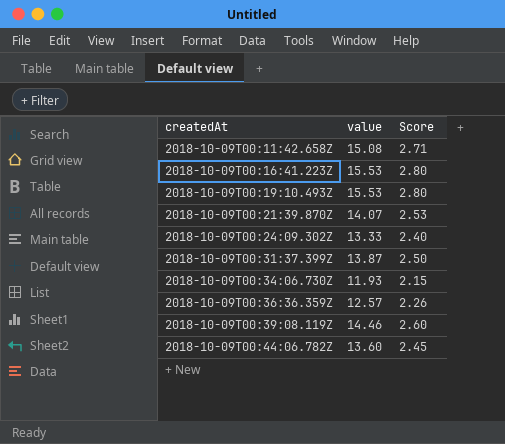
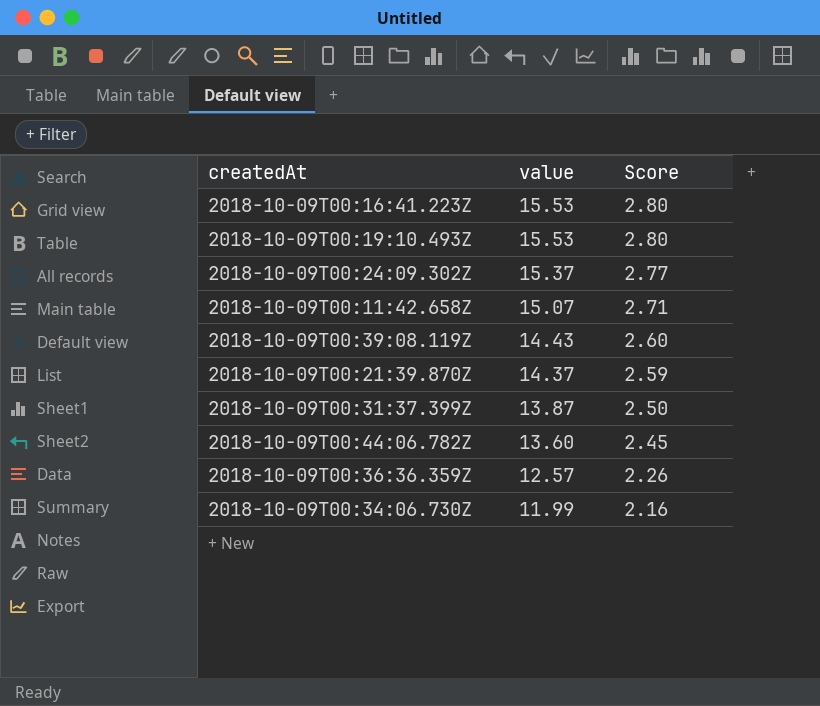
row order: createdAt ascending -> value descending
2018-10-09T00:24:09.302Z | value: 13.33 -> 15.37
2018-10-09T00:24:09.302Z | Score: 2.40 -> 2.77
2018-10-09T00:11:42.658Z | value: 15.08 -> 15.07
2018-10-09T00:39:08.119Z | value: 14.46 -> 14.43
2018-10-09T00:21:39.870Z | value: 14.07 -> 14.37
2018-10-09T00:21:39.870Z | Score: 2.53 -> 2.59
2018-10-09T00:34:06.730Z | value: 11.93 -> 11.99
2018-10-09T00:34:06.730Z | Score: 2.15 -> 2.16

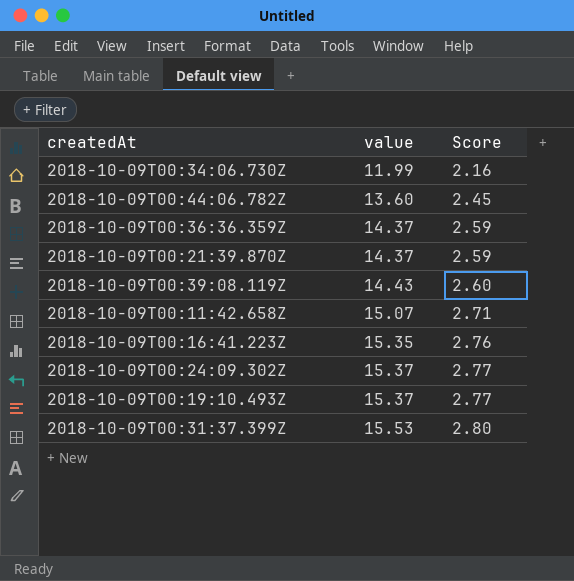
row order: value descending -> value ascending
2018-10-09T00:36:36.359Z | value: 12.57 -> 14.37
2018-10-09T00:36:36.359Z | Score: 2.26 -> 2.59
2018-10-09T00:16:41.223Z | value: 15.53 -> 15.35
2018-10-09T00:16:41.223Z | Score: 2.80 -> 2.76
2018-10-09T00:19:10.493Z | value: 15.53 -> 15.37
2018-10-09T00:19:10.493Z | Score: 2.80 -> 2.77
2018-10-09T00:31:37.399Z | value: 13.87 -> 15.53
2018-10-09T00:31:37.399Z | Score: 2.50 -> 2.80

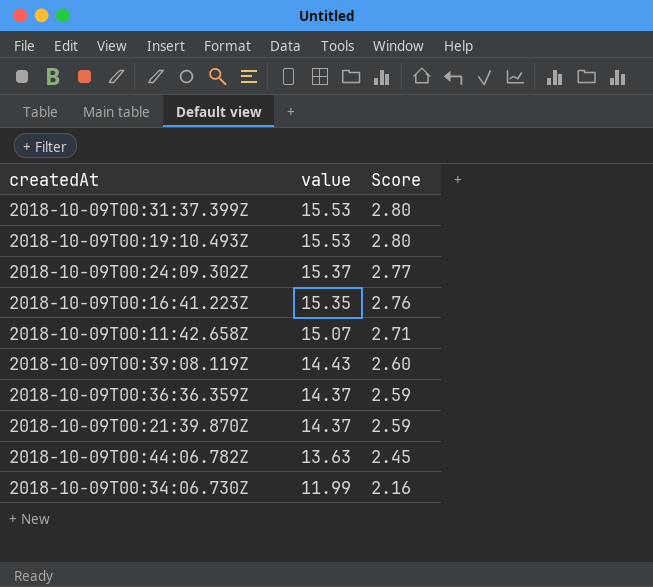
row order: value ascending -> value descending
2018-10-09T00:19:10.493Z | value: 15.37 -> 15.53
2018-10-09T00:19:10.493Z | Score: 2.77 -> 2.80
2018-10-09T00:44:06.782Z | value: 13.60 -> 13.63

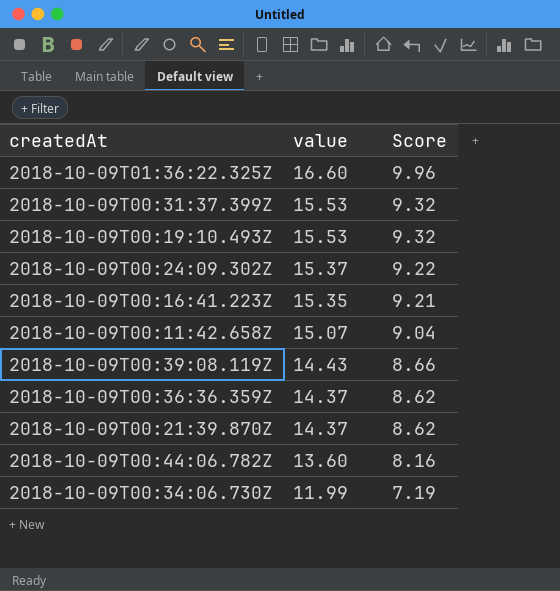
column Score | formula: [value] * 0.18 -> [value] * 0.6
row 2018-10-09T01:36:22.325Z: none -> 16.60 | 9.96
2018-10-09T00:44:06.782Z | value: 13.63 -> 13.60

